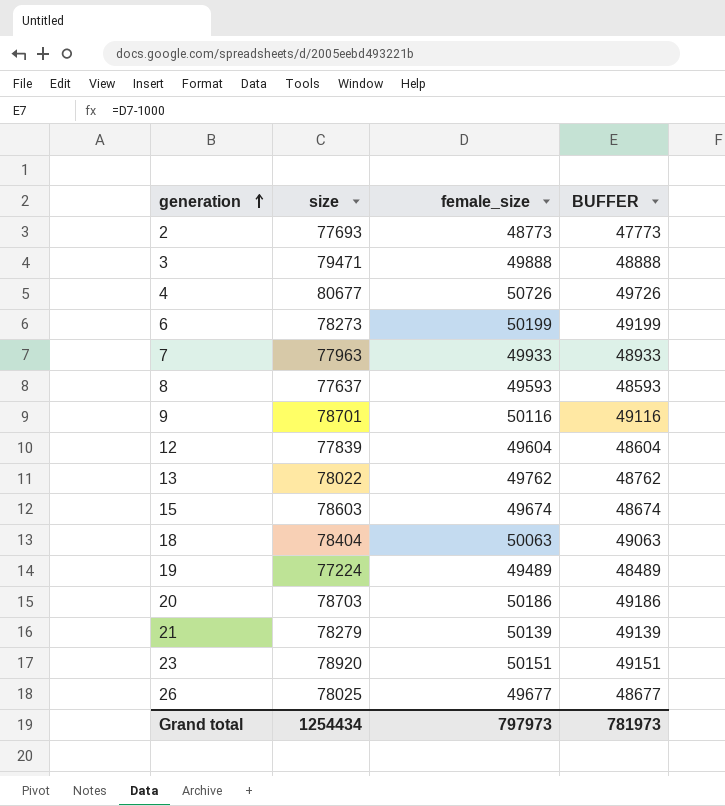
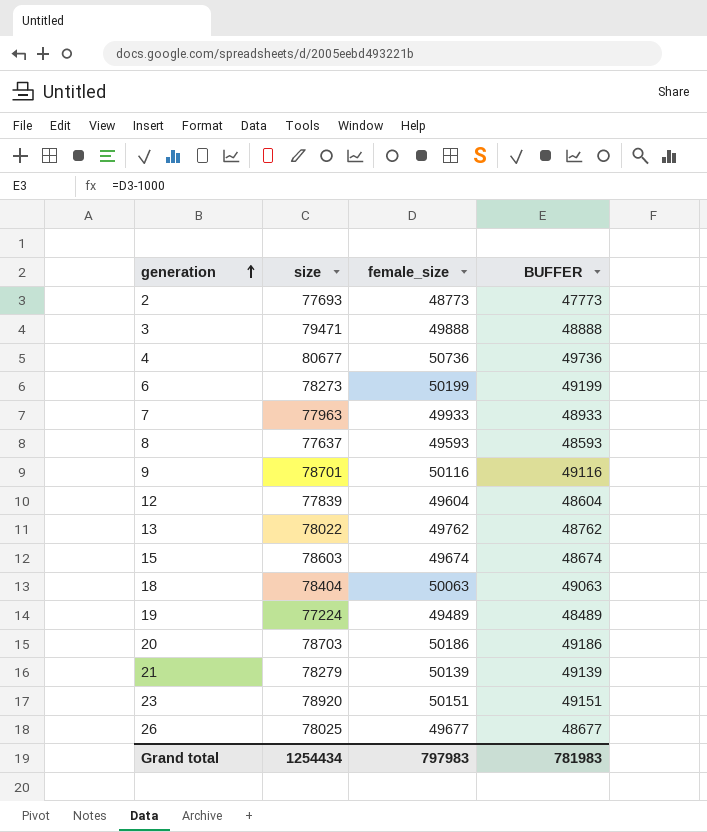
4 | female_size: 50726 -> 50736
4 | BUFFER: 49726 -> 49736
Grand total | female_size: 797973 -> 797983
Grand total | BUFFER: 781973 -> 781983

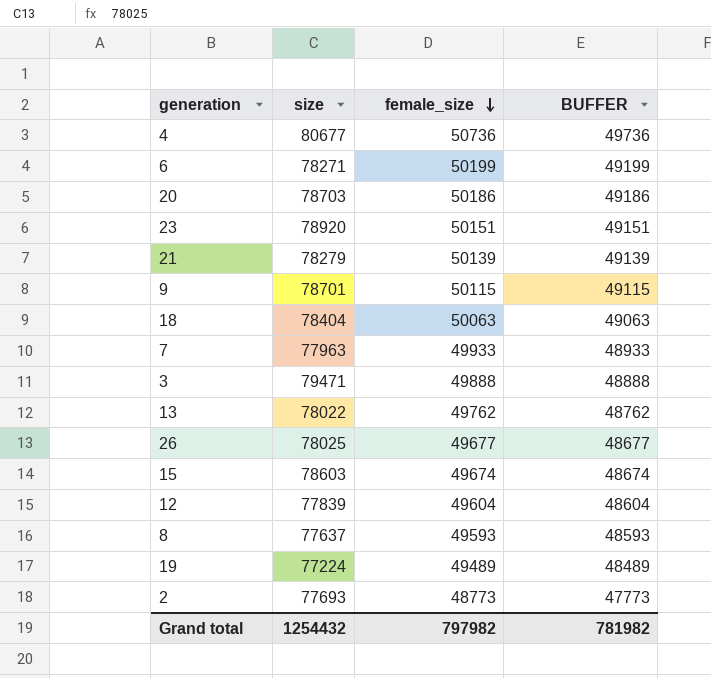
row order: generation ascending -> female_size descending
6 | size: 78273 -> 78271
9 | female_size: 50116 -> 50115
9 | BUFFER: 49116 -> 49115
Grand total | size: 1254434 -> 1254432
Grand total | female_size: 797983 -> 797982
Grand total | BUFFER: 781983 -> 781982

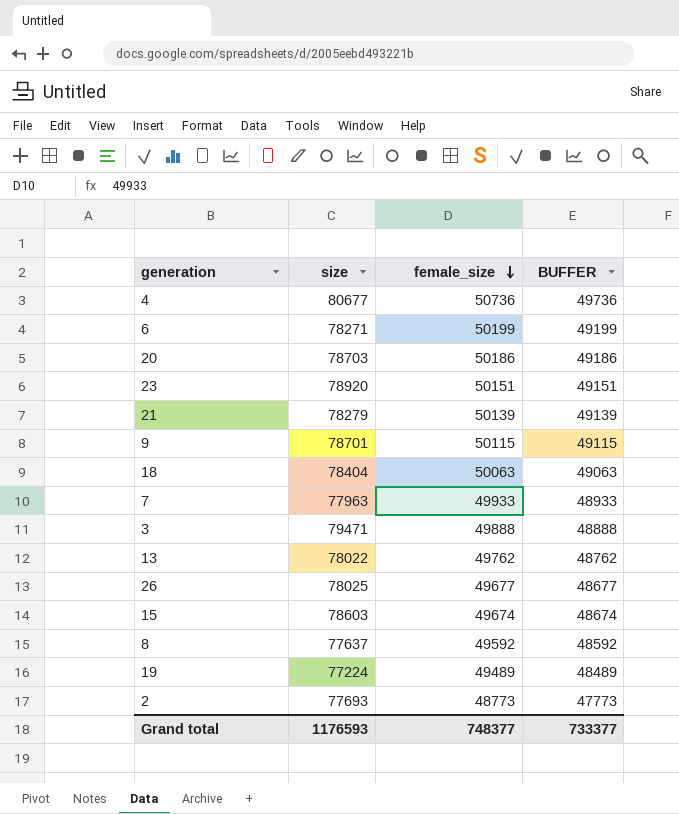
row 12: 77839 | 49604 | 48604 -> none
8 | female_size: 49593 -> 49592
8 | BUFFER: 48593 -> 48592
Grand total | size: 1254432 -> 1176593
Grand total | female_size: 797982 -> 748377
Grand total | BUFFER: 781982 -> 733377

